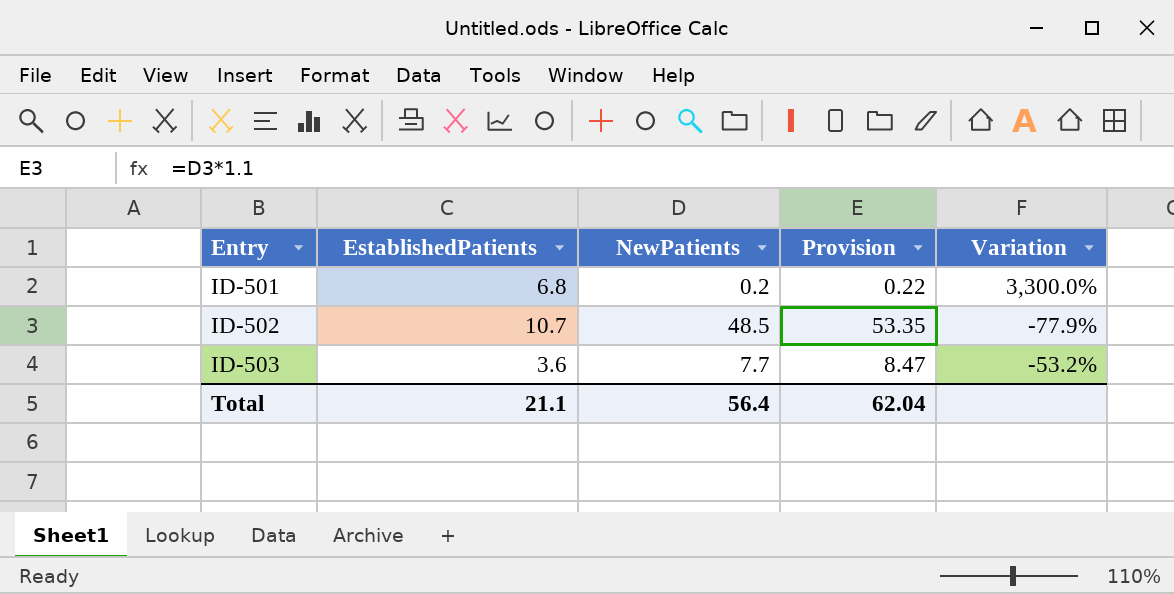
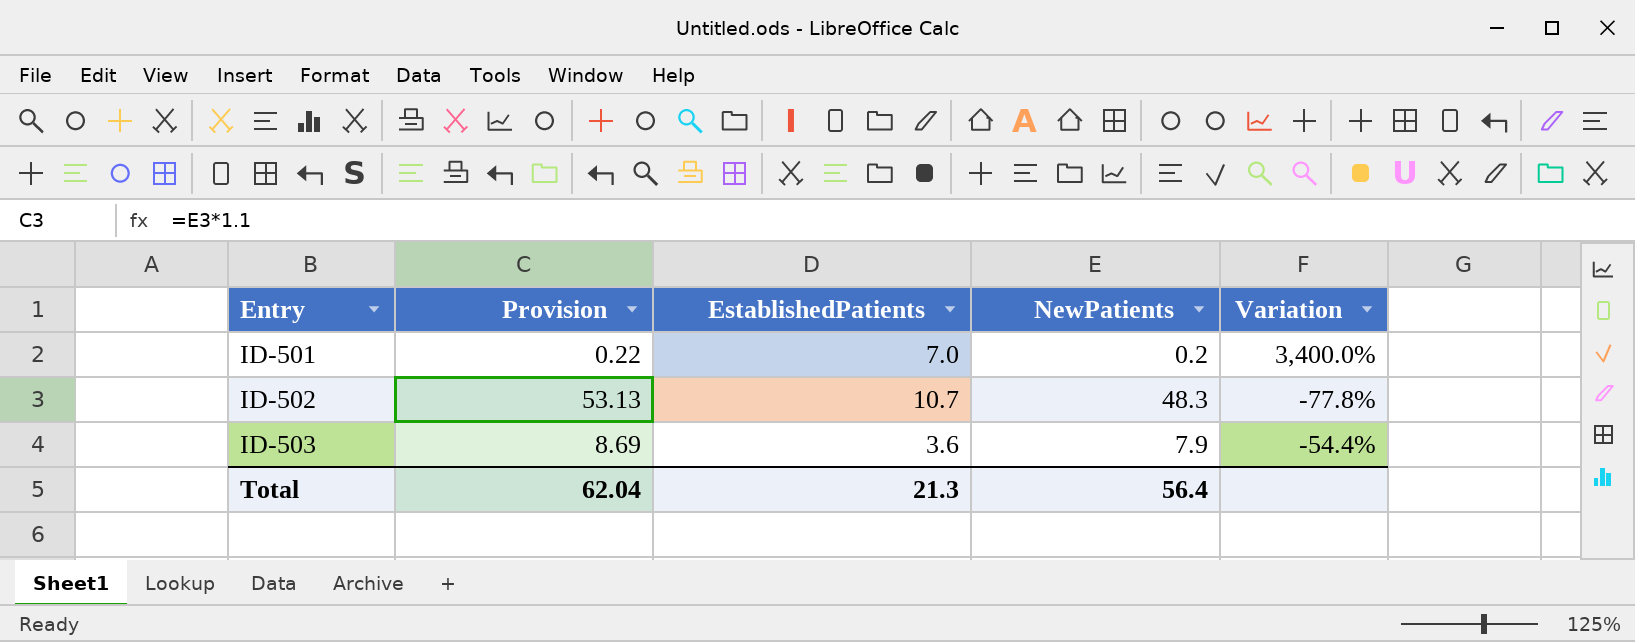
column Provision | position: 4 -> 2
ID-501 | EstablishedPatients: 6.8 -> 7.0
ID-501 | Variation: 3,300.0% -> 3,400.0%
ID-502 | Provision: 53.35 -> 53.13
ID-502 | NewPatients: 48.5 -> 48.3
ID-502 | Variation: -77.9% -> -77.8%
ID-503 | Provision: 8.47 -> 8.69
ID-503 | NewPatients: 7.7 -> 7.9
ID-503 | Variation: -53.2% -> -54.4%
Total | EstablishedPatients: 21.1 -> 21.3

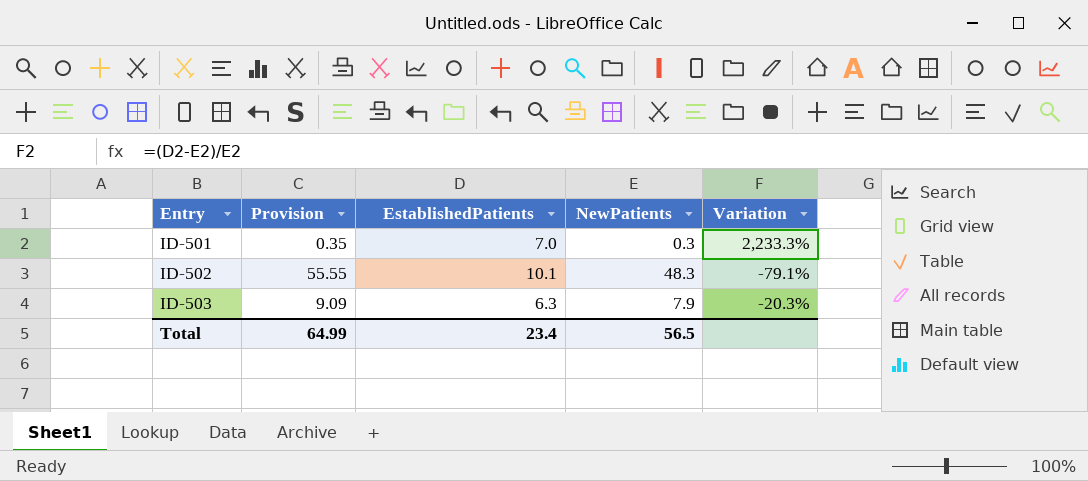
column Provision | formula: [NewPatients] * 1.1 -> [NewPatients] * 1.15
ID-501 | NewPatients: 0.2 -> 0.3
ID-501 | Variation: 3,400.0% -> 2,233.3%
ID-502 | EstablishedPatients: 10.7 -> 10.1
ID-502 | Variation: -77.8% -> -79.1%
ID-503 | EstablishedPatients: 3.6 -> 6.3
ID-503 | Variation: -54.4% -> -20.3%
Total | Provision: 62.04 -> 64.99
Total | EstablishedPatients: 21.3 -> 23.4
Total | NewPatients: 56.4 -> 56.5

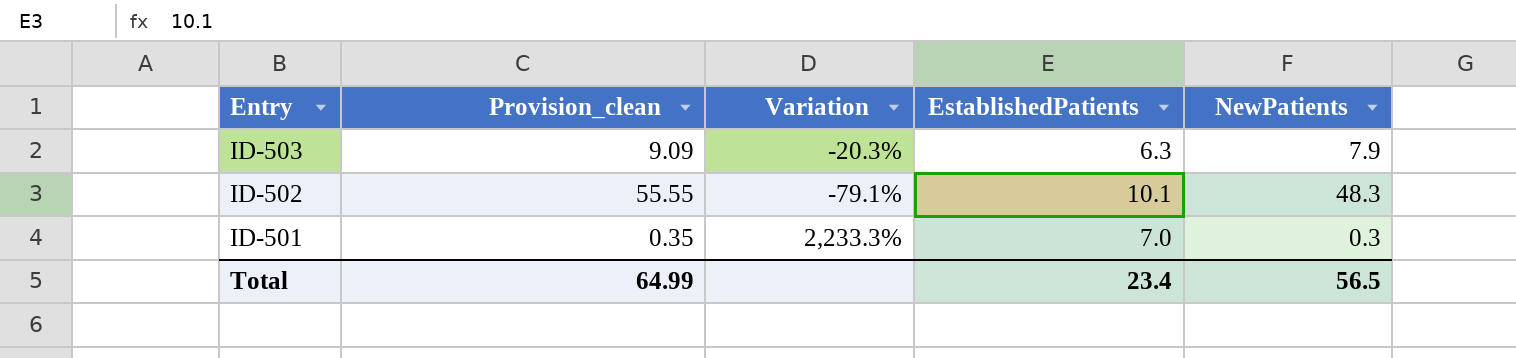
row order: Entry ascending -> Entry descending
column name: Provision -> Provision_clean
column Variation | position: 5 -> 3

